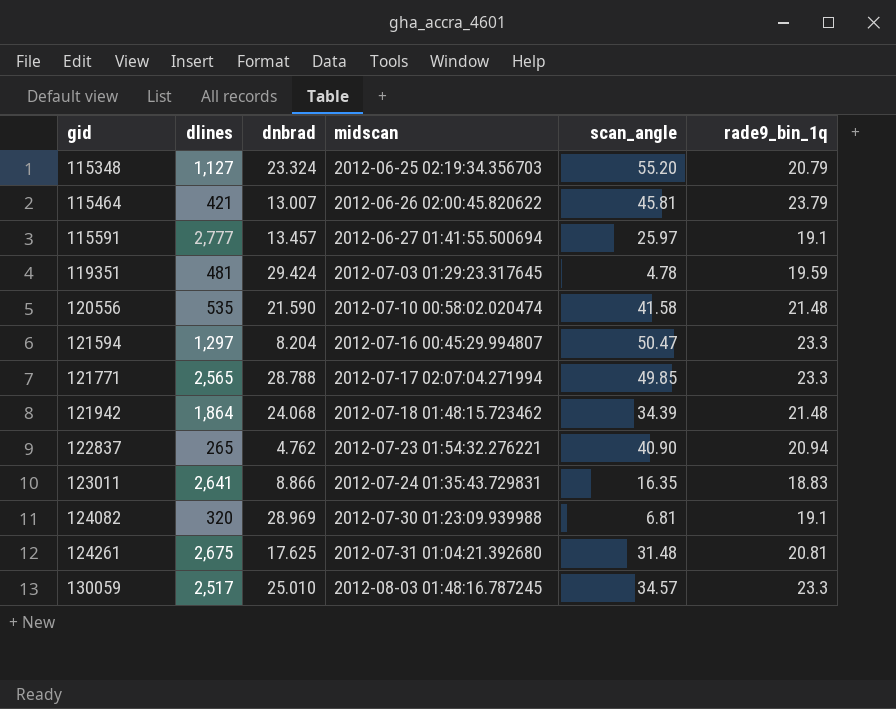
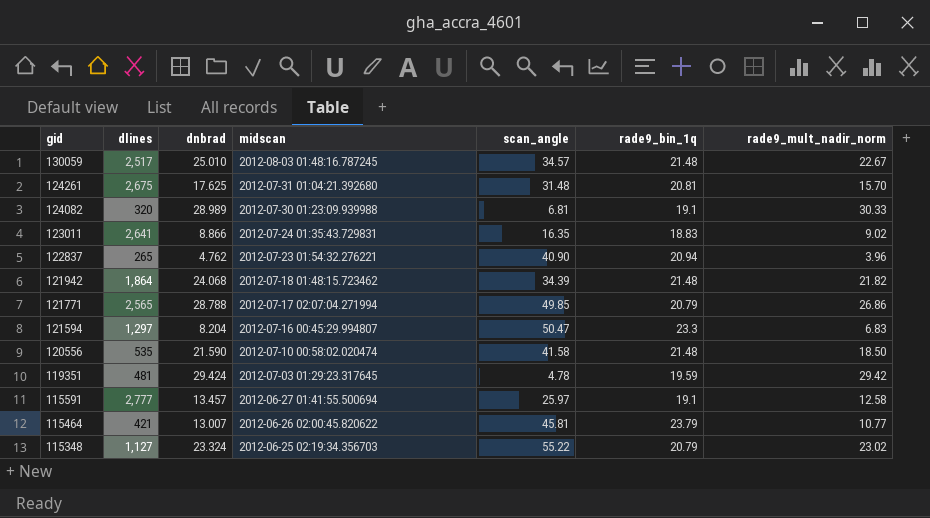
row order: gid ascending -> gid descending
column rade9_mult_nadir_norm | position: none -> 7
130059 | rade9_bin_1q: 23.3 -> 21.48
124082 | dnbrad: 28.969 -> 28.989
121771 | rade9_bin_1q: 23.3 -> 20.79
115348 | scan_angle: 55.20 -> 55.22

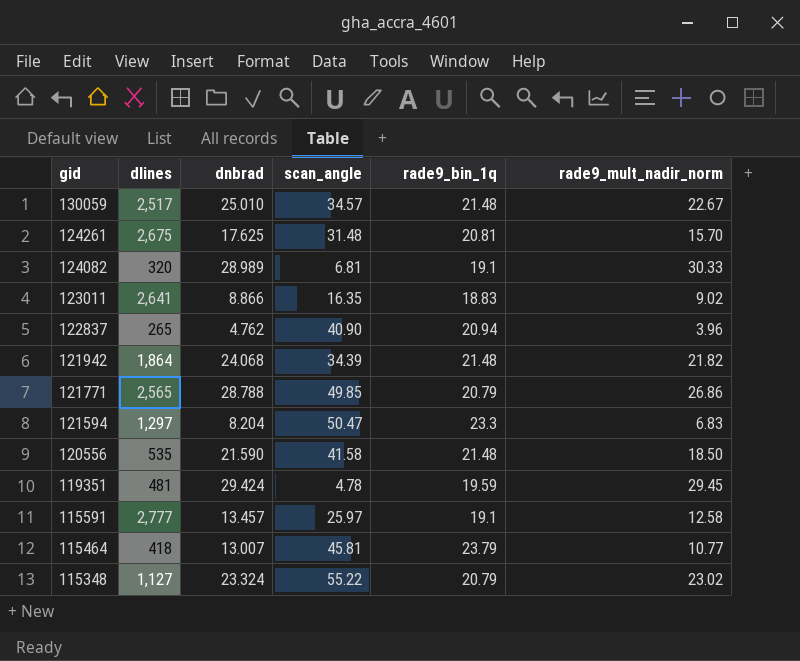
column midscan | position: 4 -> none
119351 | rade9_mult_nadir_norm: 29.42 -> 29.45
115464 | dlines: 421 -> 418

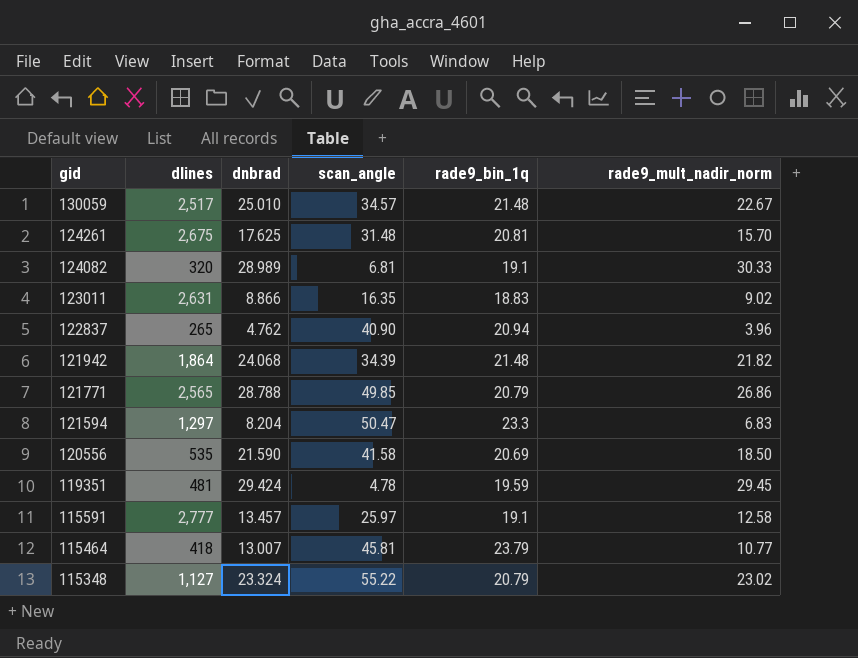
123011 | dlines: 2,641 -> 2,631
120556 | rade9_bin_1q: 21.48 -> 20.69

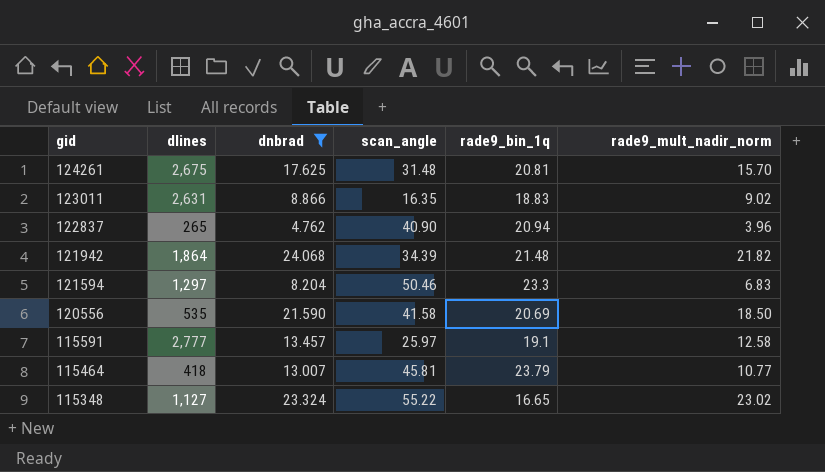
filter: none -> dnbrad <= 24.068
121594 | scan_angle: 50.47 -> 50.46
115348 | rade9_bin_1q: 20.79 -> 16.65

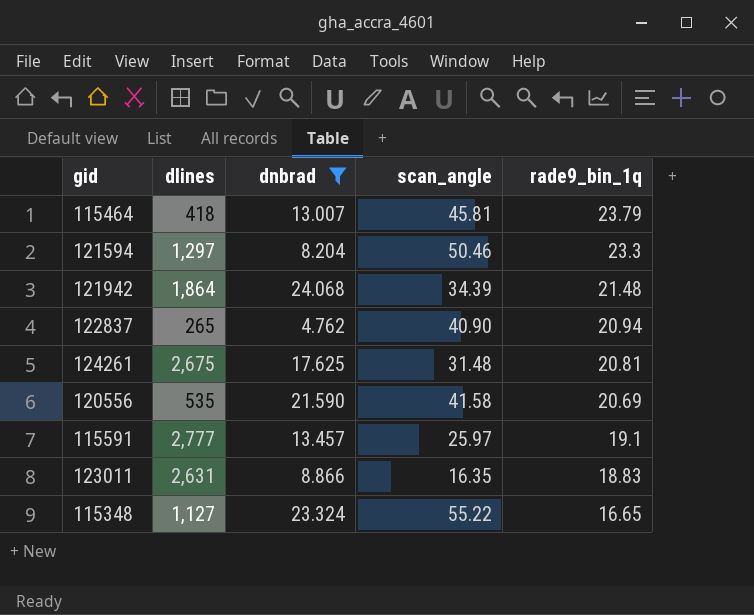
row order: gid descending -> rade9_bin_1q descending
column rade9_mult_nadir_norm | position: 6 -> none

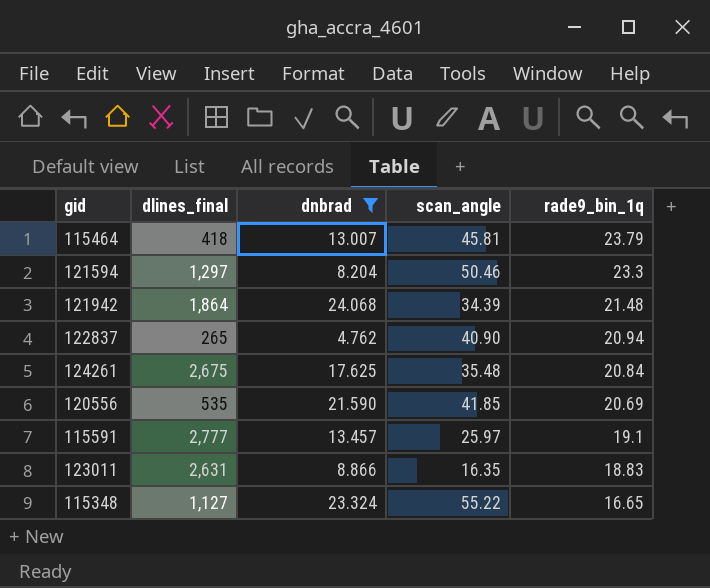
column name: dlines -> dlines_final
124261 | scan_angle: 31.48 -> 35.48
124261 | rade9_bin_1q: 20.81 -> 20.84
120556 | scan_angle: 41.58 -> 41.85

